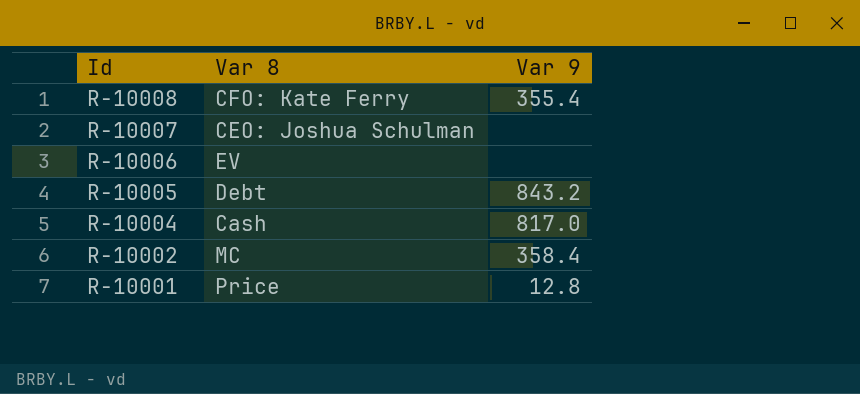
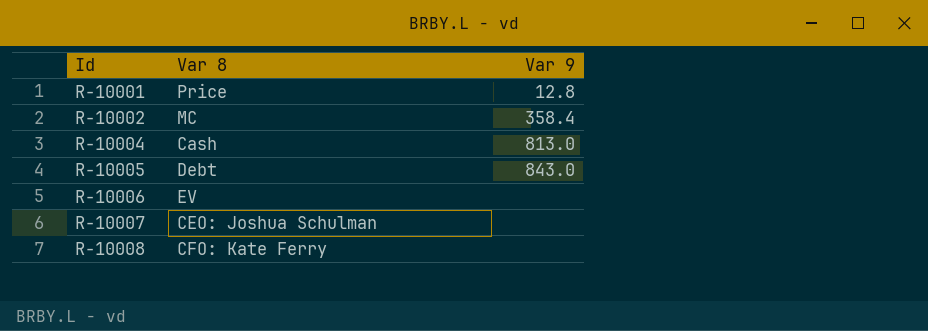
row order: Id descending -> Id ascending
R-10004 | Var 9: 817.0 -> 813.0
R-10005 | Var 9: 843.2 -> 843.0
R-10008 | Var 9: 355.4 -> none

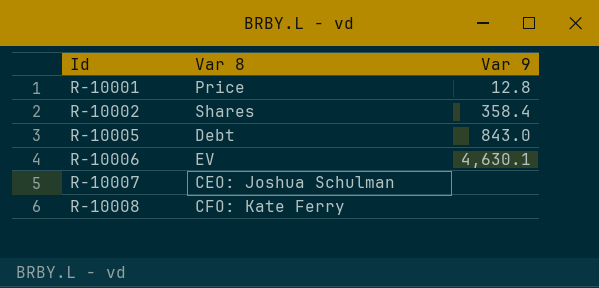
row R-10004: Cash | 813.0 -> none
R-10002 | Var 8: MC -> Shares
R-10006 | Var 9: none -> 4,630.1

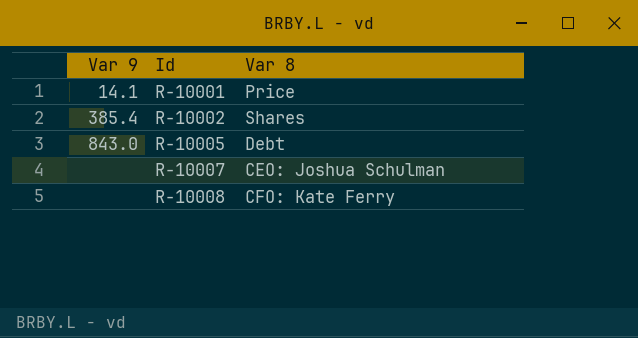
column Var 9 | position: 3 -> 1
row R-10006: EV | 4,630.1 -> none
R-10001 | Var 9: 12.8 -> 14.1
R-10002 | Var 9: 358.4 -> 385.4

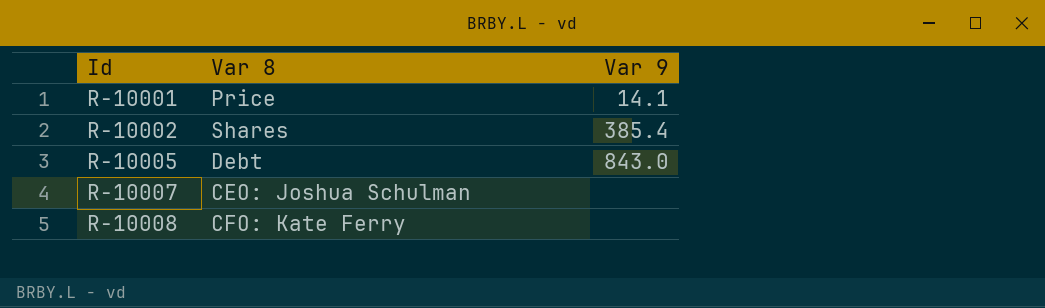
column Var 9 | position: 1 -> 3

